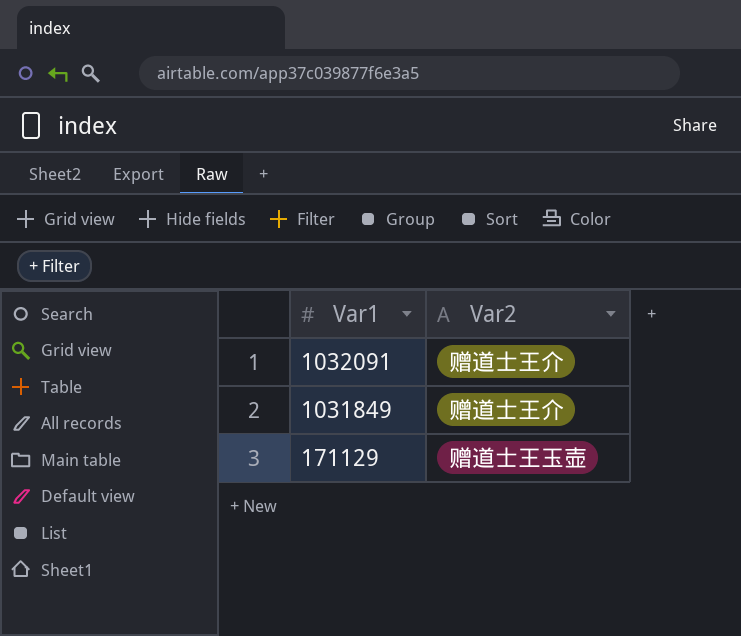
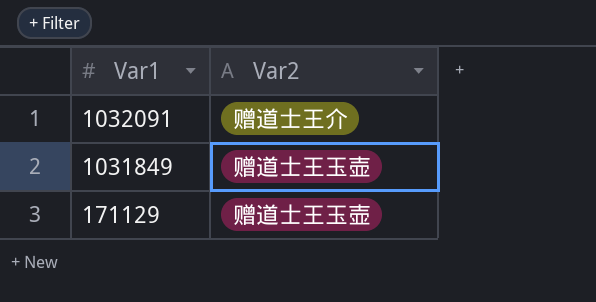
1031849 | Var2: 赠道士王介 -> 赠道士王玉壶

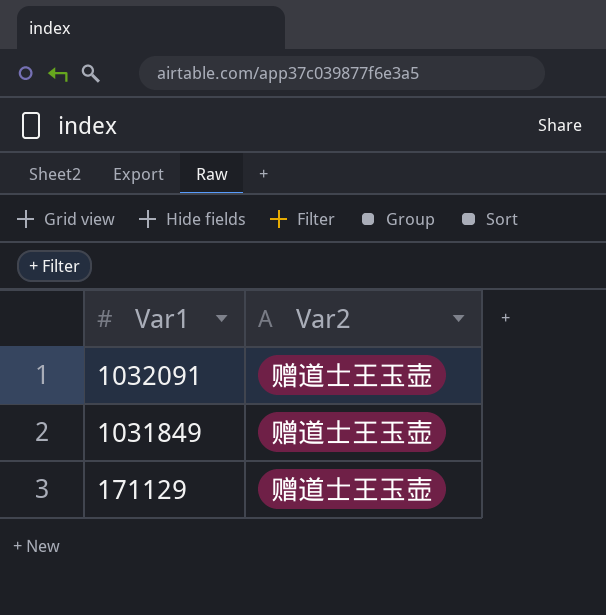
1032091 | Var2: 赠道士王介 -> 赠道士王玉壶

